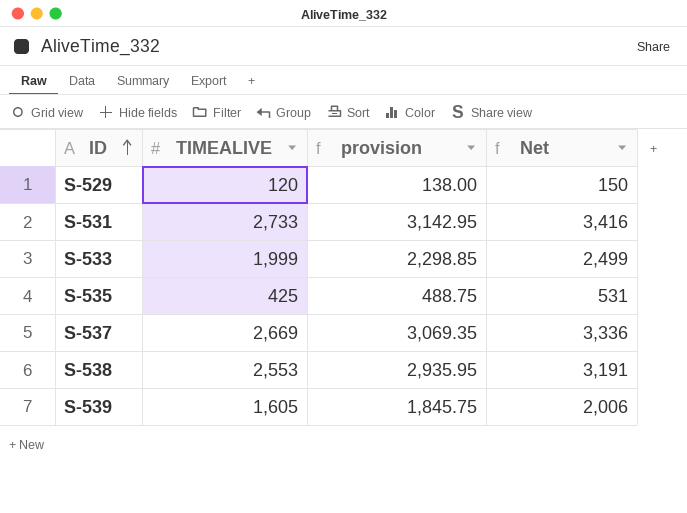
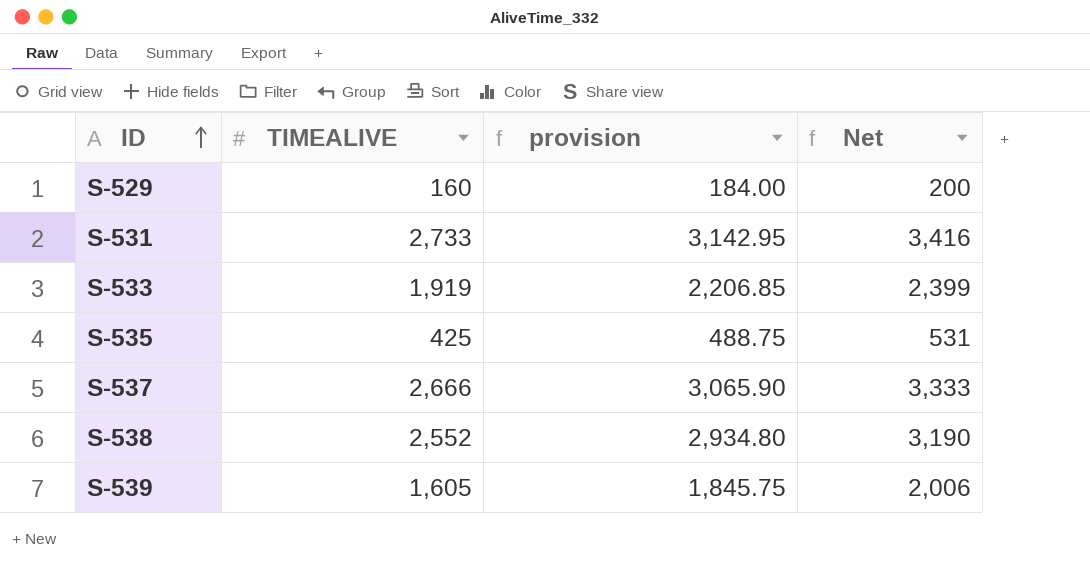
S-529 | TIMEALIVE: 120 -> 160
S-529 | provision: 138.00 -> 184.00
S-529 | Net: 150 -> 200
S-533 | TIMEALIVE: 1,999 -> 1,919
S-533 | provision: 2,298.85 -> 2,206.85
S-533 | Net: 2,499 -> 2,399
S-537 | TIMEALIVE: 2,669 -> 2,666
S-537 | provision: 3,069.35 -> 3,065.90
S-537 | Net: 3,336 -> 3,333
S-538 | TIMEALIVE: 2,553 -> 2,552
S-538 | provision: 2,935.95 -> 2,934.80
S-538 | Net: 3,191 -> 3,190

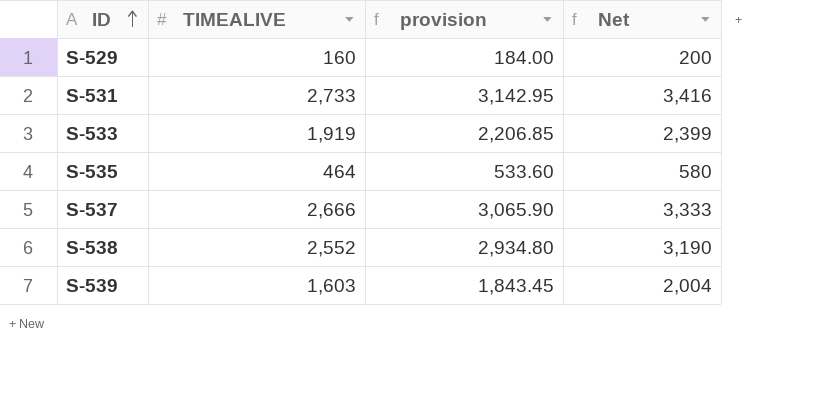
S-535 | TIMEALIVE: 425 -> 464
S-535 | provision: 488.75 -> 533.60
S-535 | Net: 531 -> 580
S-539 | TIMEALIVE: 1,605 -> 1,603
S-539 | provision: 1,845.75 -> 1,843.45
S-539 | Net: 2,006 -> 2,004

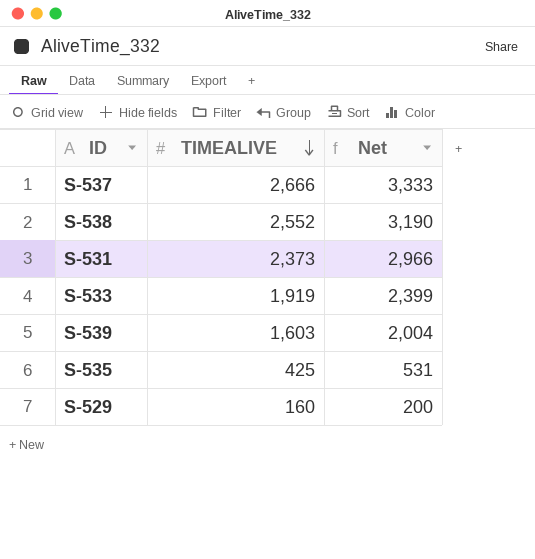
row order: ID ascending -> TIMEALIVE descending
column provision | formula: [TIMEALIVE] * 1.15 -> none
S-531 | TIMEALIVE: 2,733 -> 2,373
S-531 | Net: 3,416 -> 2,966
S-535 | TIMEALIVE: 464 -> 425
S-535 | Net: 580 -> 531

